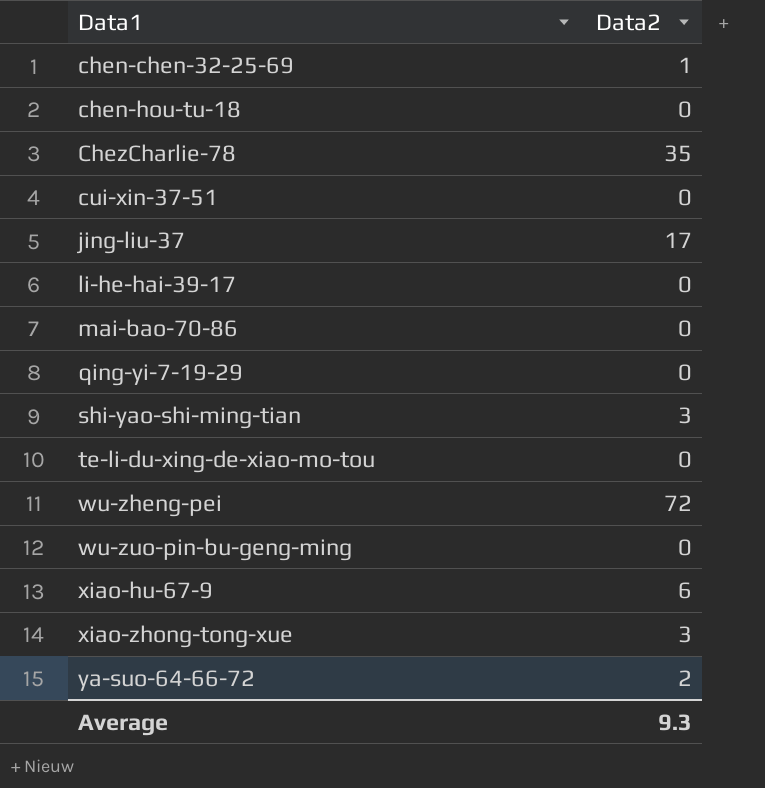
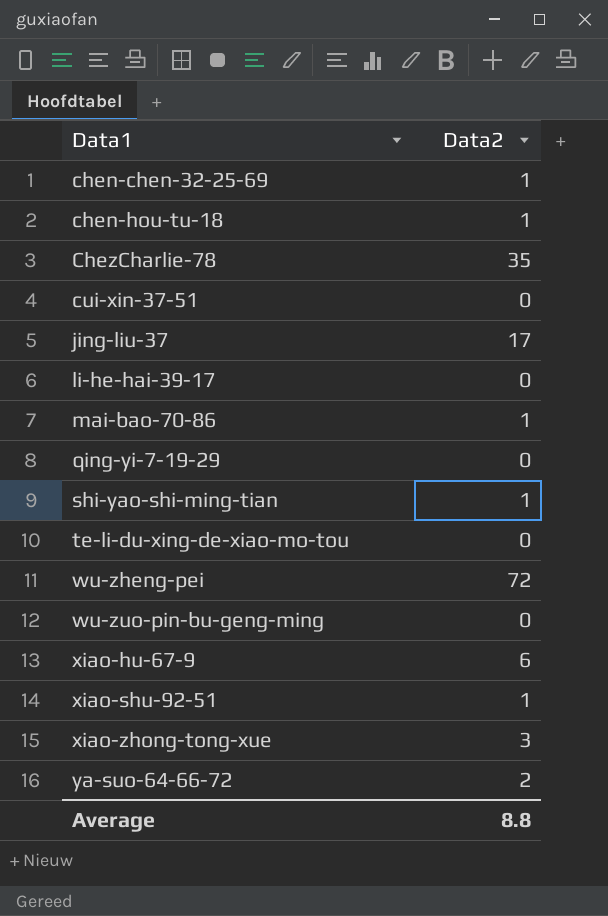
chen-hou-tu-18 | Data2: 0 -> 1
mai-bao-70-86 | Data2: 0 -> 1
shi-yao-shi-ming-tian | Data2: 3 -> 1
row xiao-shu-92-51: none -> 1
Average | Data2: 9.3 -> 8.8

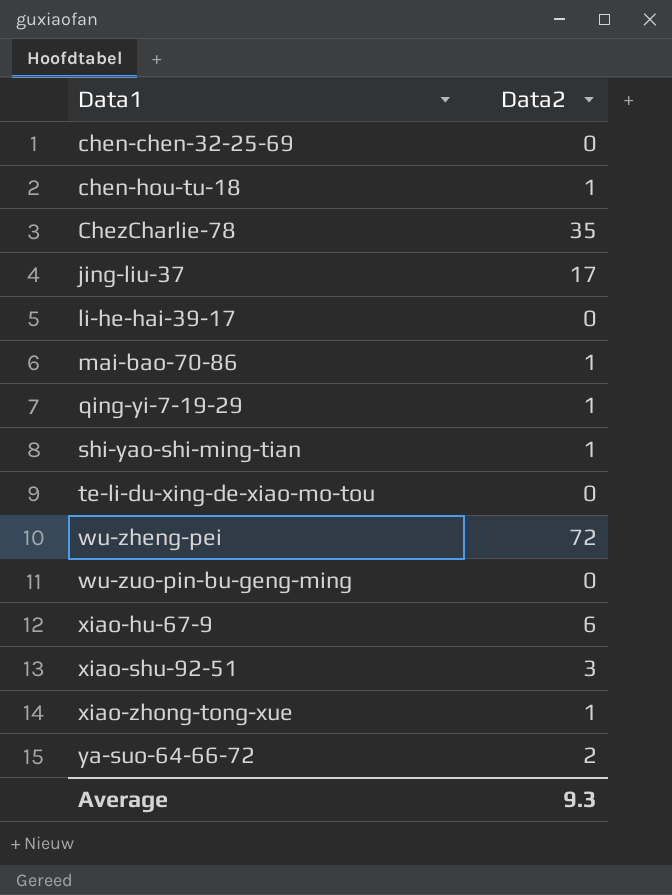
row cui-xin-37-51: 0 -> none
chen-chen-32-25-69 | Data2: 1 -> 0
qing-yi-7-19-29 | Data2: 0 -> 1
xiao-shu-92-51 | Data2: 1 -> 3
xiao-zhong-tong-xue | Data2: 3 -> 1
Average | Data2: 8.8 -> 9.3

